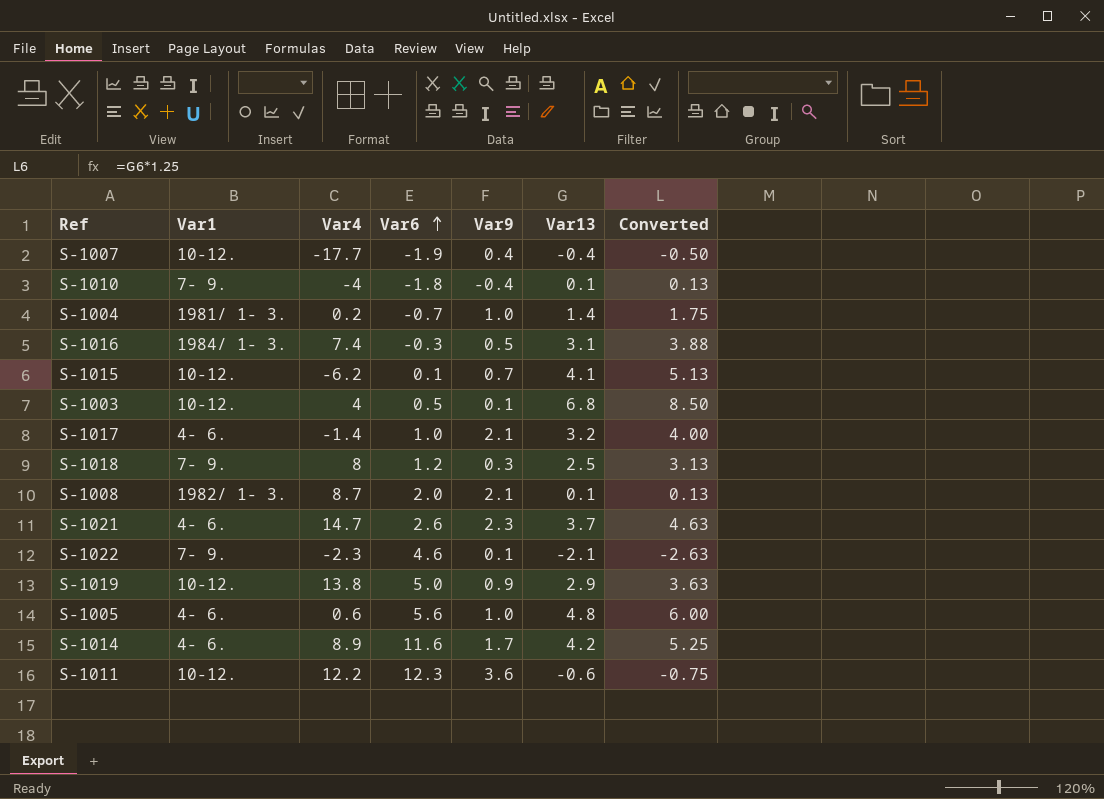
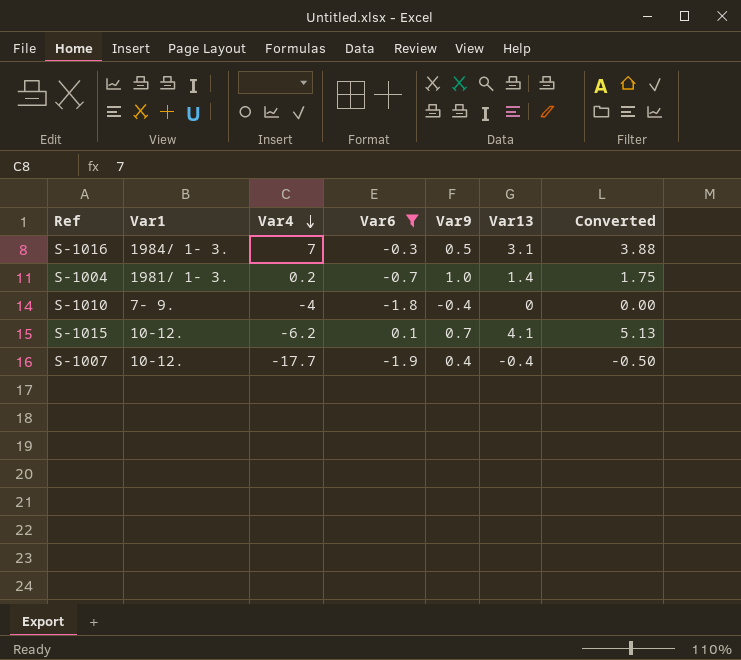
filter: none -> Var6 <= 0.1
row order: Var6 ascending -> Var4 descending
S-1016 | Var4: 7.4 -> 7
S-1010 | Var13: 0.1 -> 0
S-1010 | Converted: 0.13 -> 0.00

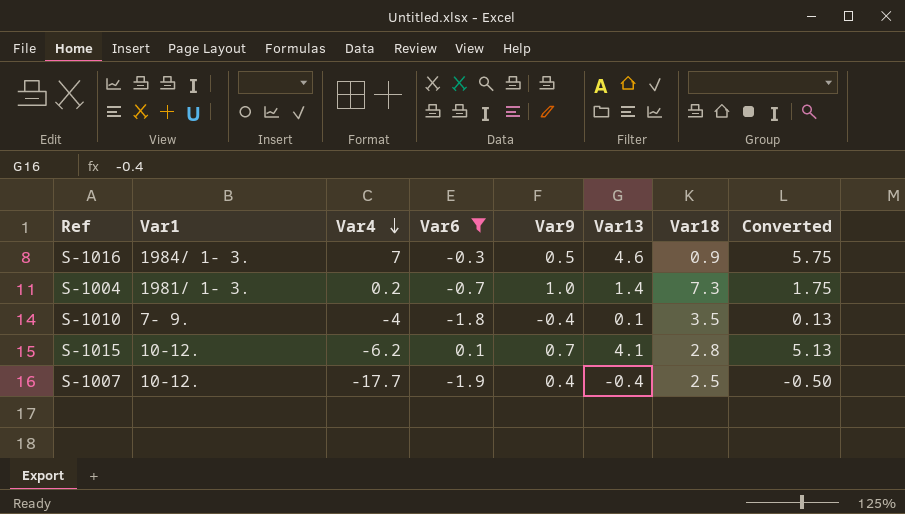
column Var18 | position: none -> 7
S-1016 | Var13: 3.1 -> 4.6
S-1016 | Converted: 3.88 -> 5.75
S-1010 | Var13: 0 -> 0.1
S-1010 | Converted: 0.00 -> 0.13

